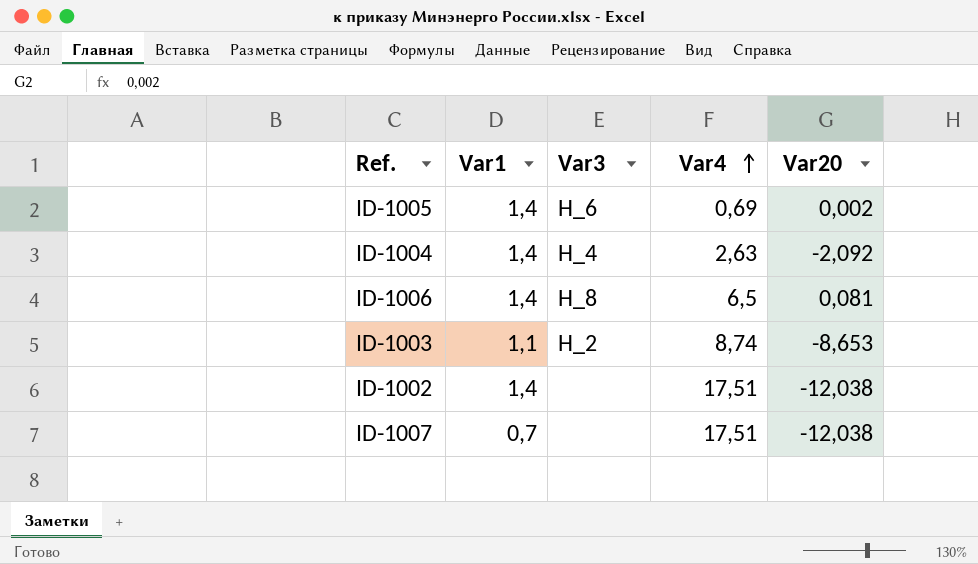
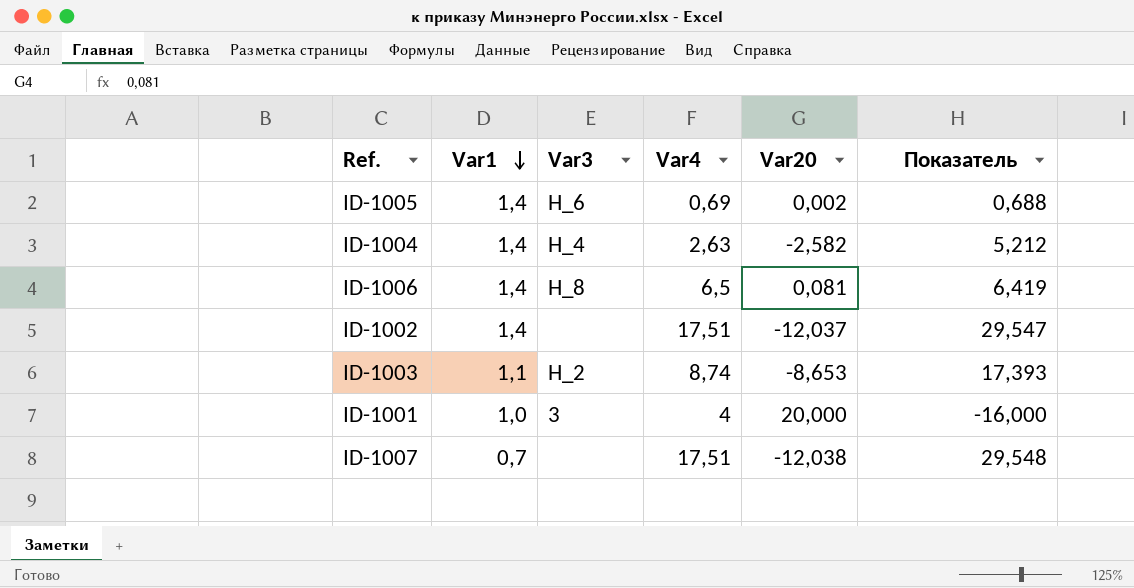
row order: Var4 ascending -> Var1 descending
column Показатель | formula: none -> [Var4] - [Var20]
ID-1004 | Var20: -2,092 -> -2,582
ID-1002 | Var20: -12,038 -> -12,037
row ID-1001: none -> 1,0 | 3 | 4 | 20,000 | -16,000

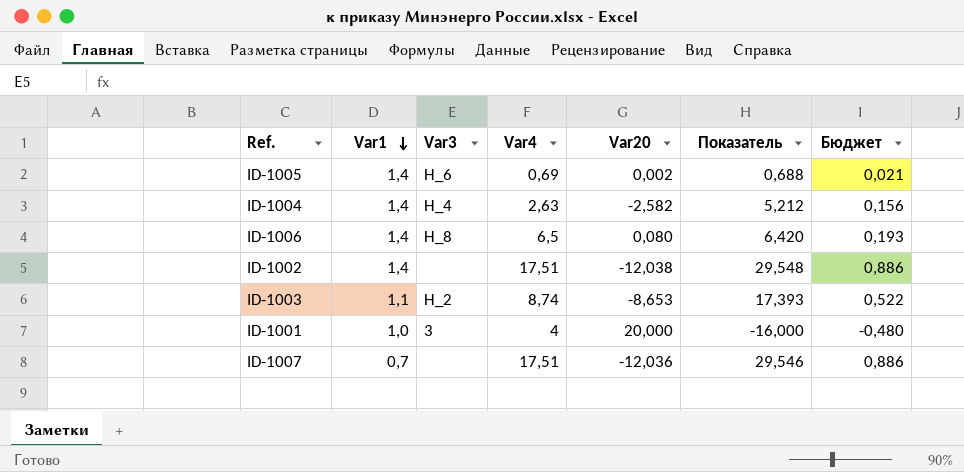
column Бюджет | formula: none -> [Показатель] * 0,03
ID-1006 | Var20: 0,081 -> 0,080
ID-1006 | Показатель: 6,419 -> 6,420
ID-1002 | Var20: -12,037 -> -12,038
ID-1002 | Показатель: 29,547 -> 29,548
ID-1007 | Var20: -12,038 -> -12,036
ID-1007 | Показатель: 29,548 -> 29,546

